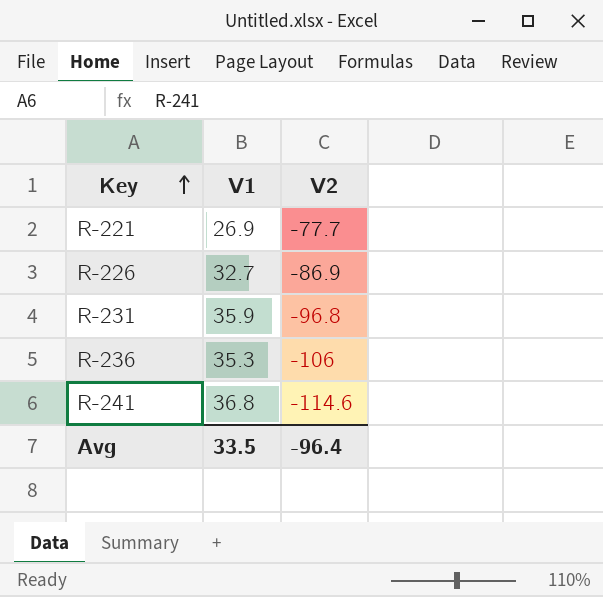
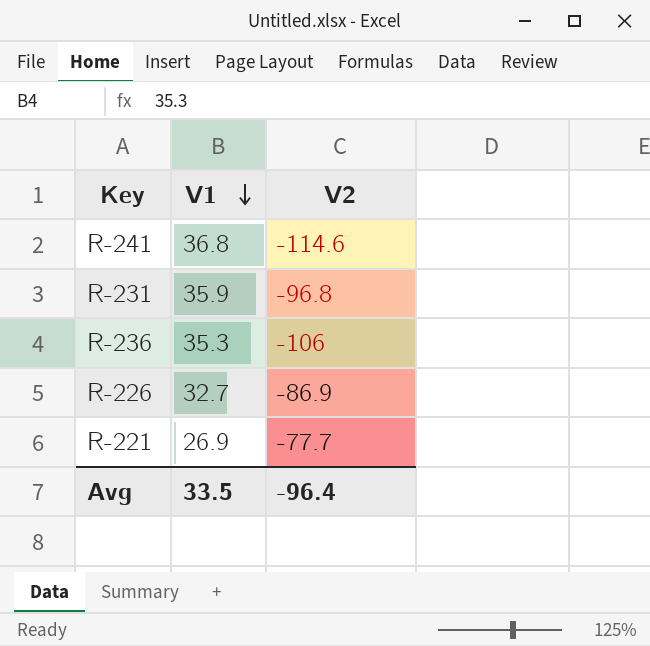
row order: Key ascending -> V1 descending

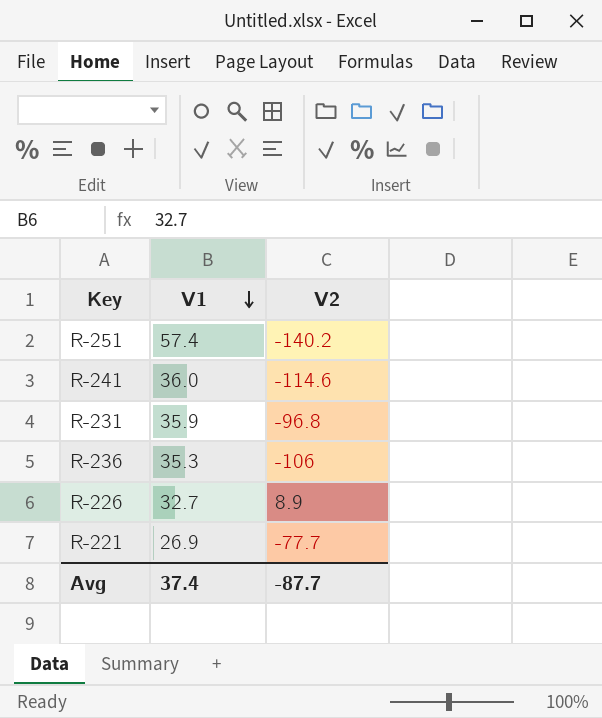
row R-251: none -> 57.4 | -140.2
R-241 | V1: 36.8 -> 36.0
R-226 | V2: -86.9 -> 8.9
Avg | V1: 33.5 -> 37.4
Avg | V2: -96.4 -> -87.7

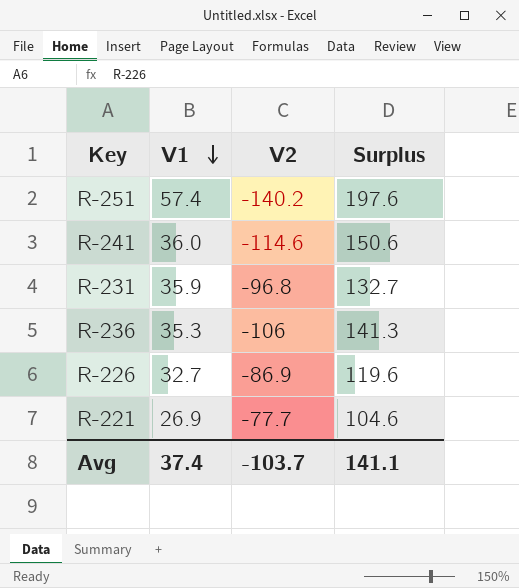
column Surplus | formula: none -> [V1] - [V2]
R-226 | V2: 8.9 -> -86.9
Avg | V2: -87.7 -> -103.7

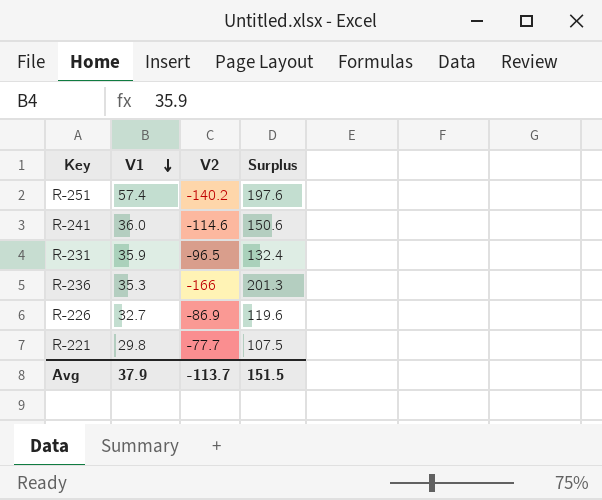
R-231 | V2: -96.8 -> -96.5
R-231 | Surplus: 132.7 -> 132.4
R-236 | V2: -106 -> -166
R-236 | Surplus: 141.3 -> 201.3
R-221 | V1: 26.9 -> 29.8
R-221 | Surplus: 104.6 -> 107.5
Avg | V1: 37.4 -> 37.9
Avg | V2: -103.7 -> -113.7
Avg | Surplus: 141.1 -> 151.5

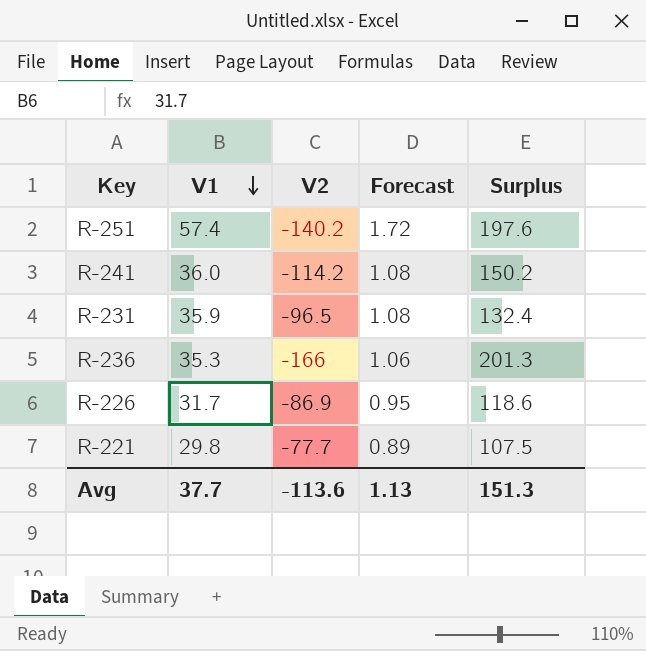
column Forecast | formula: none -> [V1] * 0.03
R-241 | V2: -114.6 -> -114.2
R-241 | Surplus: 150.6 -> 150.2
R-226 | V1: 32.7 -> 31.7
R-226 | Surplus: 119.6 -> 118.6
Avg | V1: 37.9 -> 37.7
Avg | V2: -113.7 -> -113.6
Avg | Surplus: 151.5 -> 151.3

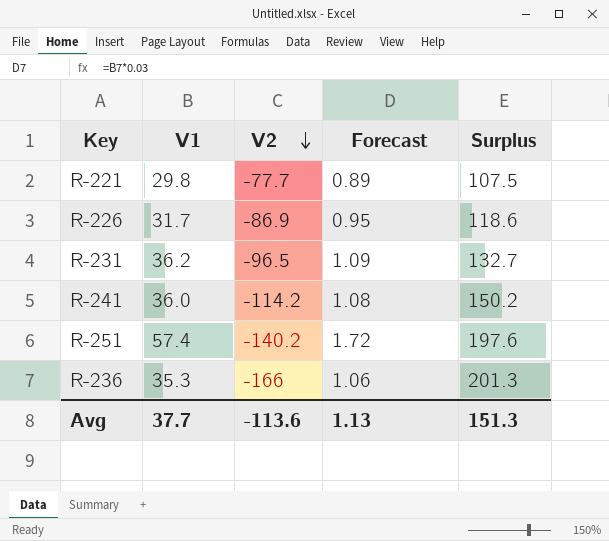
row order: V1 descending -> V2 descending
R-231 | V1: 35.9 -> 36.2
R-231 | Forecast: 1.08 -> 1.09
R-231 | Surplus: 132.4 -> 132.7

